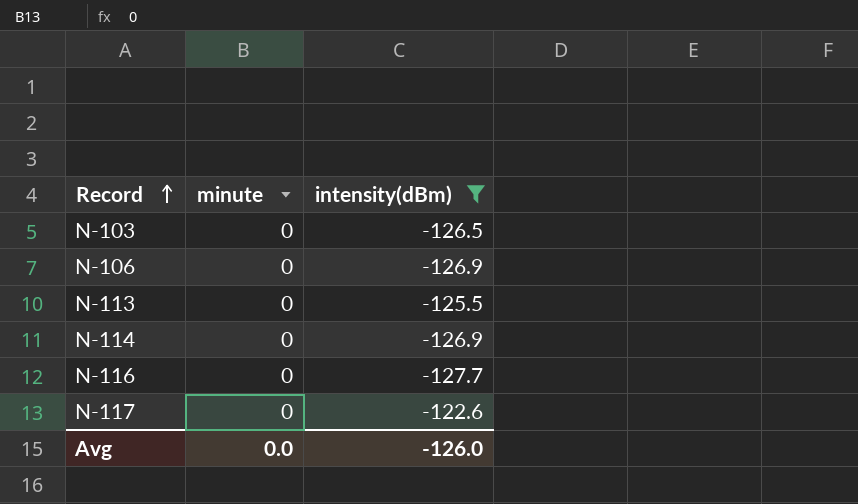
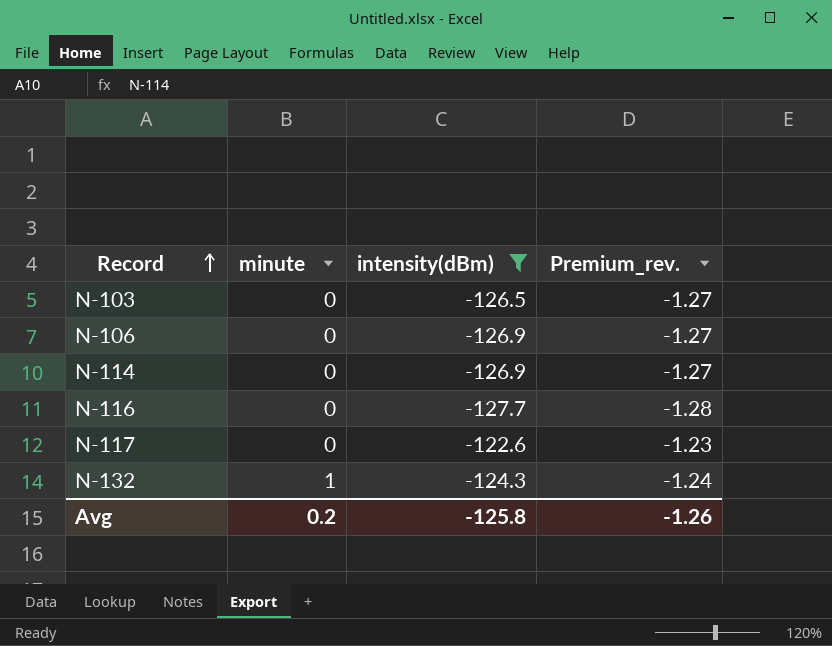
column Premium_rev. | formula: none -> [intensity(dBm)] * 0.01
row N-113: 0 | -125.5 -> none
row N-132: none -> 1 | -124.3 | -1.24
Avg | minute: 0.0 -> 0.2
Avg | intensity(dBm): -126.0 -> -125.8

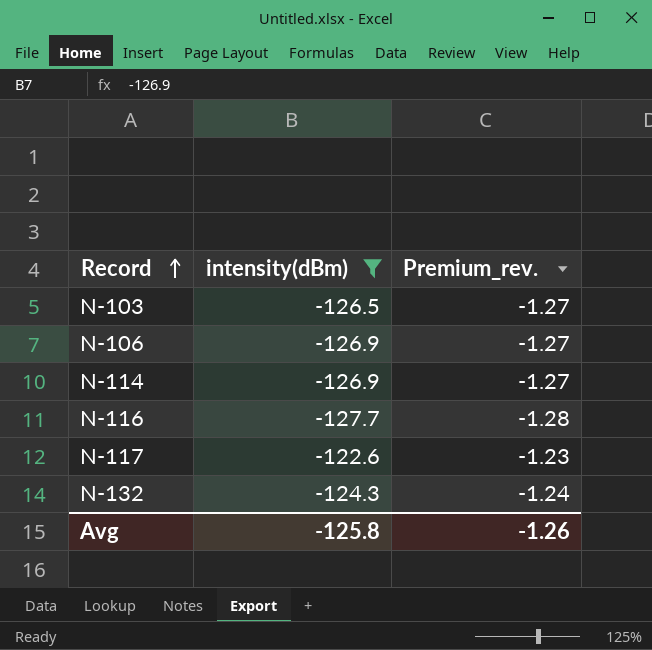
column minute | position: 2 -> none

